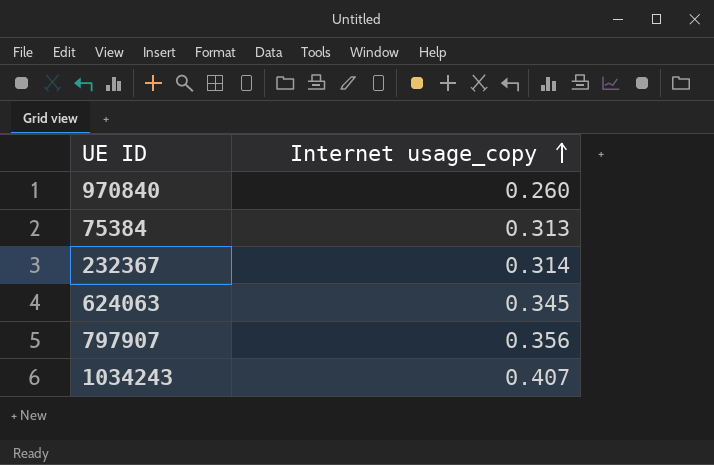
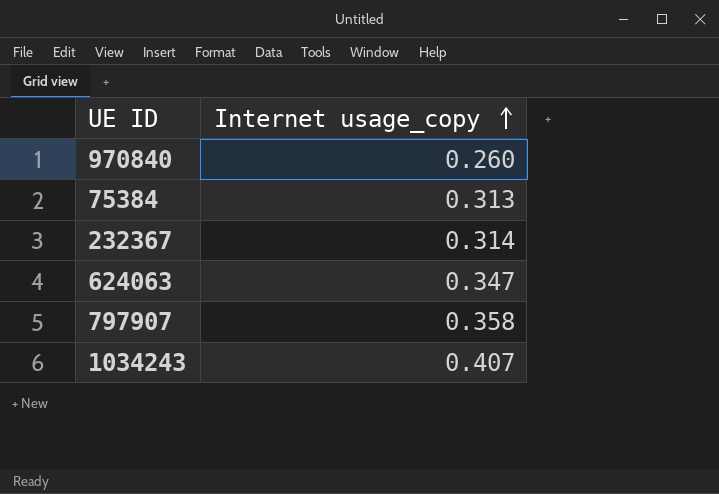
624063 | Internet usage_copy: 0.345 -> 0.347
797907 | Internet usage_copy: 0.356 -> 0.358

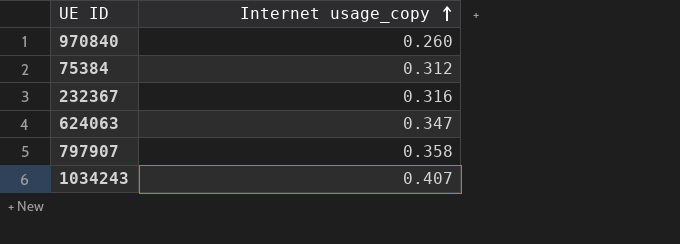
75384 | Internet usage_copy: 0.313 -> 0.312
232367 | Internet usage_copy: 0.314 -> 0.316

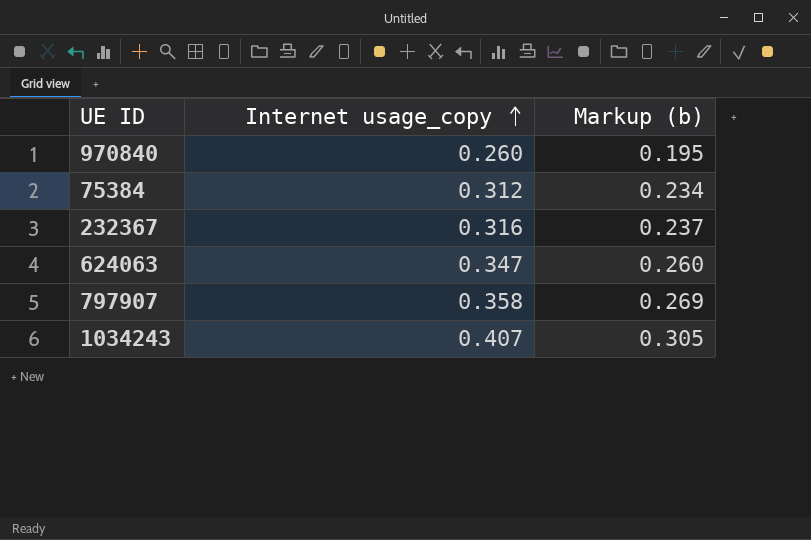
column Markup (b) | formula: none -> [Internet usage_copy] * 0.75

